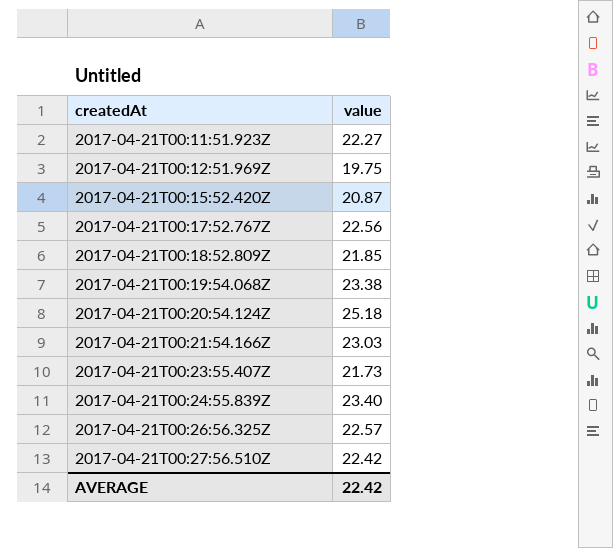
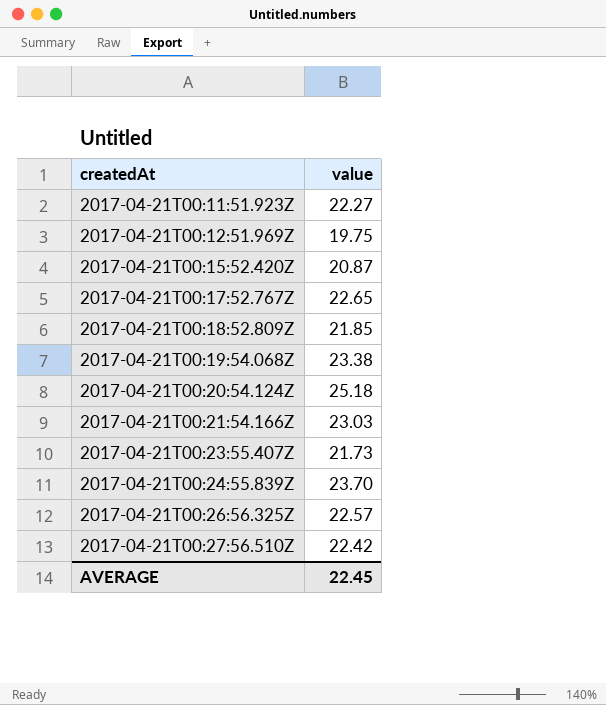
2017-04-21T00:17:52.767Z | value: 22.56 -> 22.65
2017-04-21T00:24:55.839Z | value: 23.40 -> 23.70
AVERAGE | value: 22.42 -> 22.45

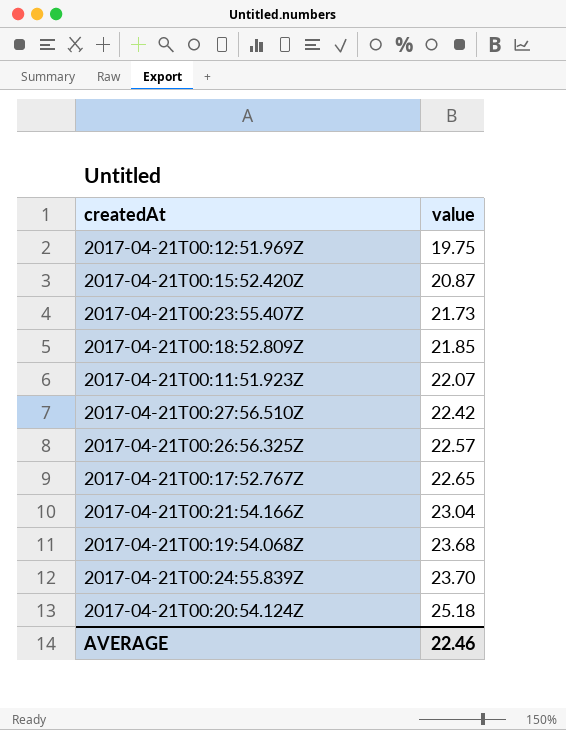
row order: createdAt ascending -> value ascending
2017-04-21T00:11:51.923Z | value: 22.27 -> 22.07
2017-04-21T00:21:54.166Z | value: 23.03 -> 23.04
2017-04-21T00:19:54.068Z | value: 23.38 -> 23.68
AVERAGE | value: 22.45 -> 22.46

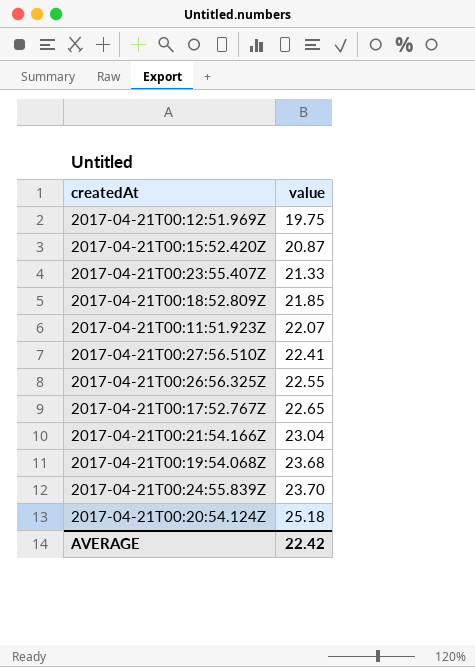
2017-04-21T00:23:55.407Z | value: 21.73 -> 21.33
2017-04-21T00:27:56.510Z | value: 22.42 -> 22.41
2017-04-21T00:26:56.325Z | value: 22.57 -> 22.55
AVERAGE | value: 22.46 -> 22.42

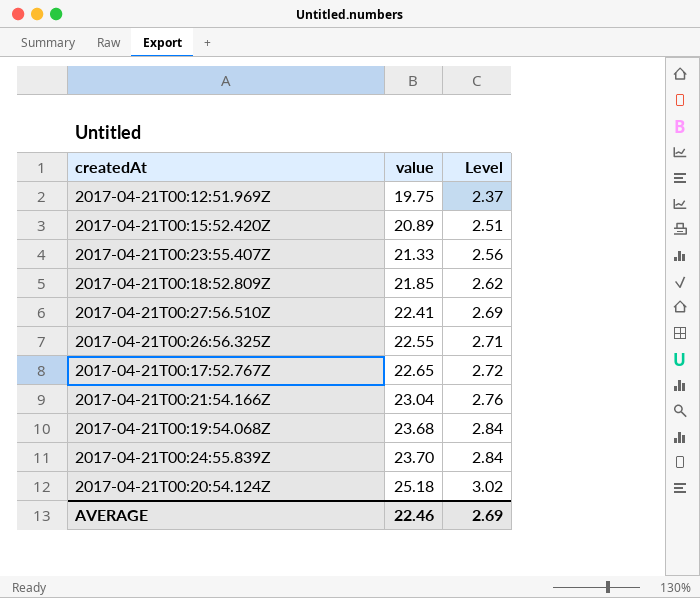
column Level | formula: none -> [value] * 0.12
row 2017-04-21T00:11:51.923Z: 22.07 -> none
2017-04-21T00:15:52.420Z | value: 20.87 -> 20.89
AVERAGE | value: 22.42 -> 22.46

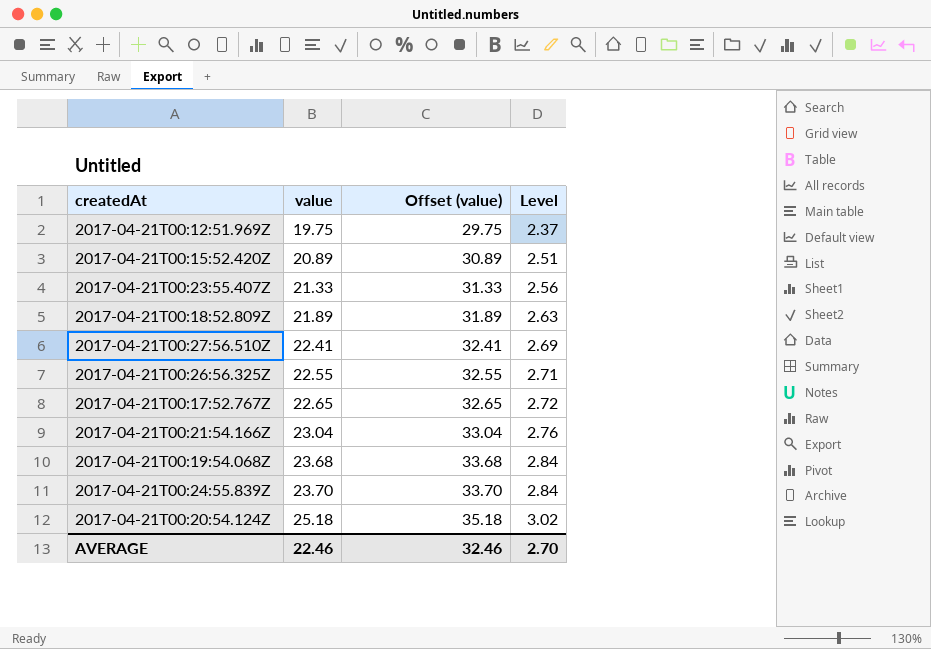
column Offset (value) | formula: none -> [value] + 10
2017-04-21T00:18:52.809Z | value: 21.85 -> 21.89
2017-04-21T00:18:52.809Z | Level: 2.62 -> 2.63
AVERAGE | Level: 2.69 -> 2.70

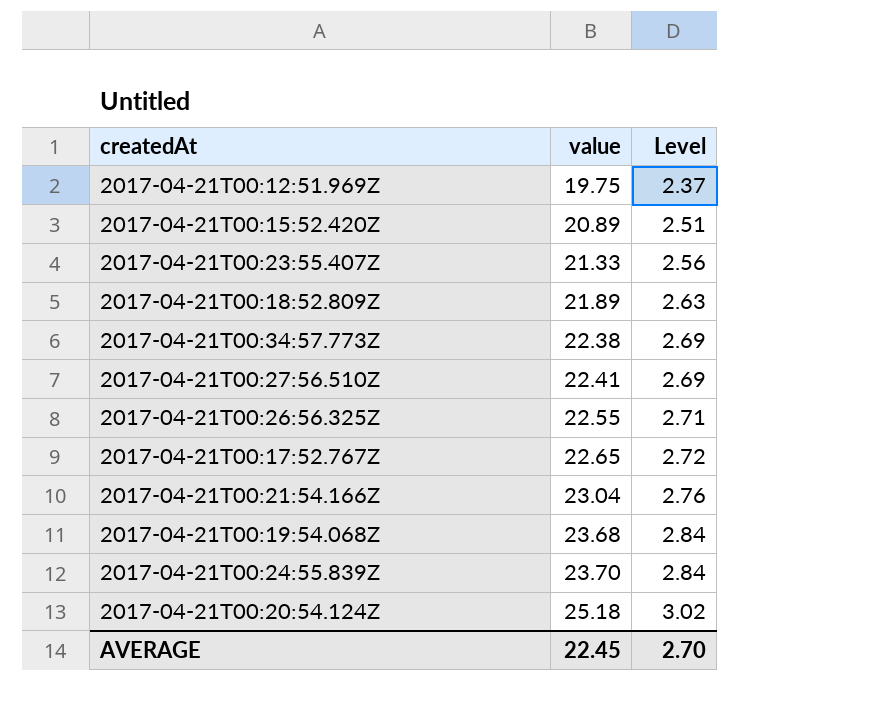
column Offset (value) | formula: [value] + 10 -> none
row 2017-04-21T00:34:57.773Z: none -> 22.38 | 2.69
AVERAGE | value: 22.46 -> 22.45

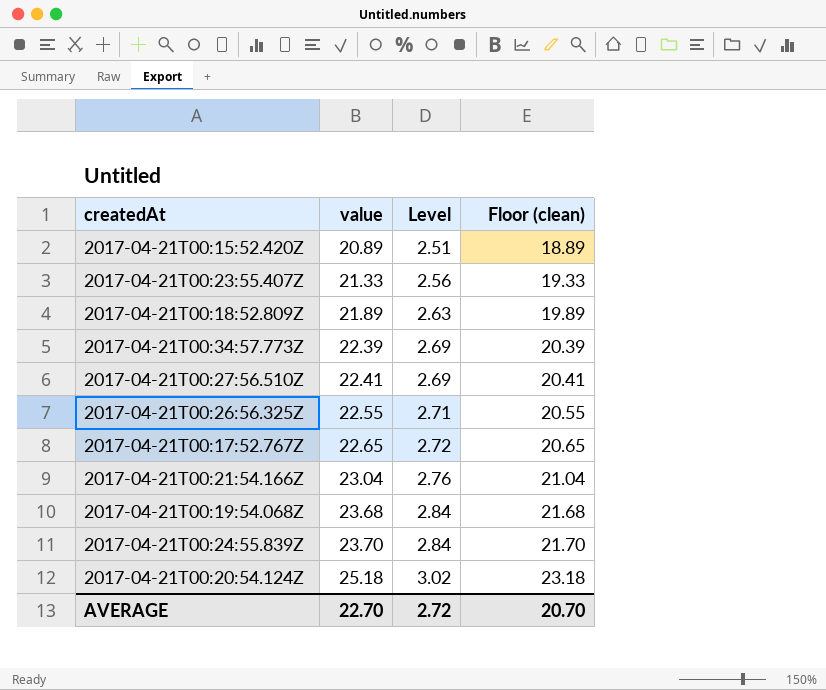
column Floor (clean) | formula: none -> [value] - 2
row 2017-04-21T00:12:51.969Z: 19.75 | 2.37 -> none
2017-04-21T00:34:57.773Z | value: 22.38 -> 22.39
AVERAGE | value: 22.45 -> 22.70
AVERAGE | Level: 2.70 -> 2.72

